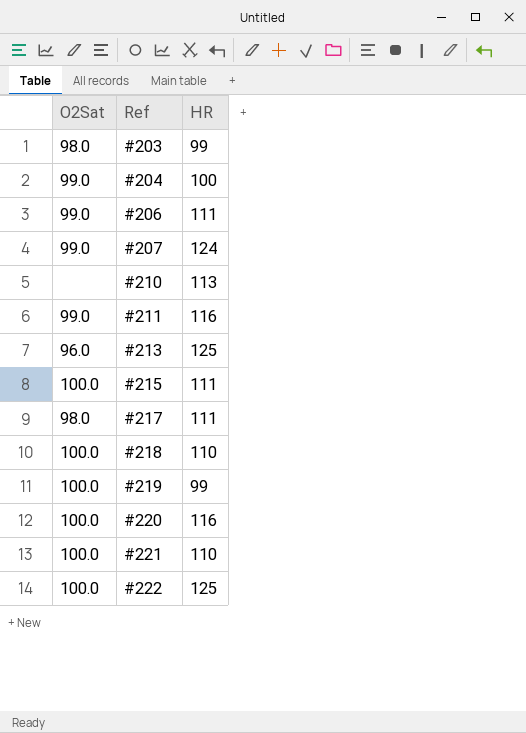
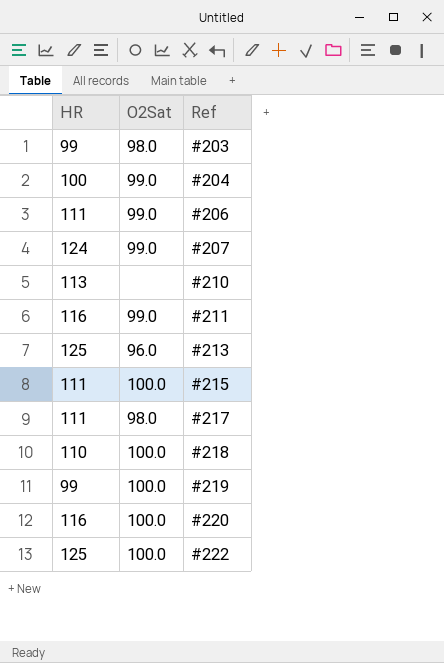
column HR | position: 3 -> 1
row #221: 100.0 | 110 -> none

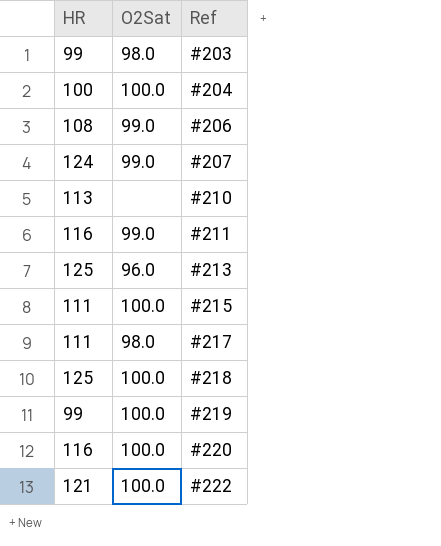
#204 | O2Sat: 99.0 -> 100.0
#206 | HR: 111 -> 108
#218 | HR: 110 -> 125
#222 | HR: 125 -> 121

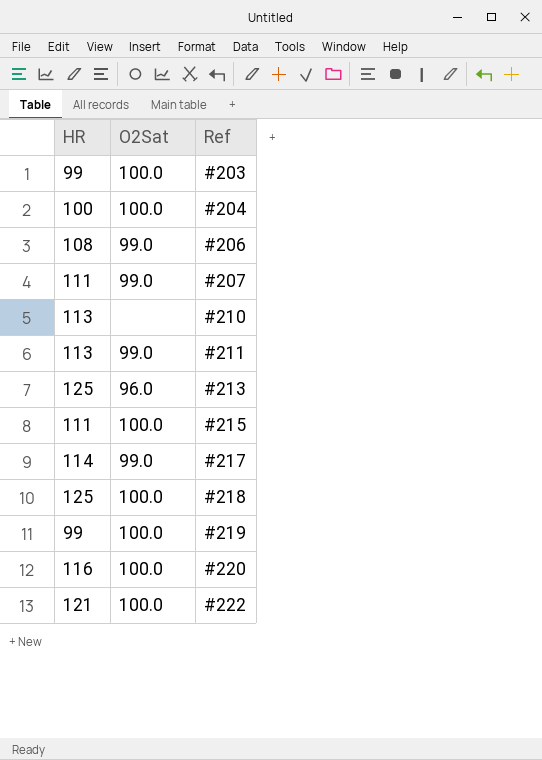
#203 | O2Sat: 98.0 -> 100.0
#207 | HR: 124 -> 111
#211 | HR: 116 -> 113
#217 | HR: 111 -> 114
#217 | O2Sat: 98.0 -> 99.0

